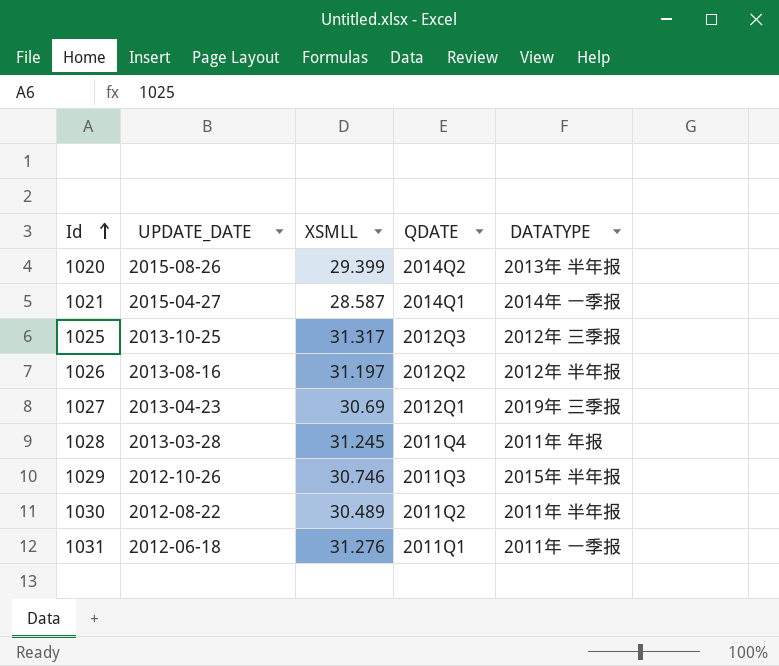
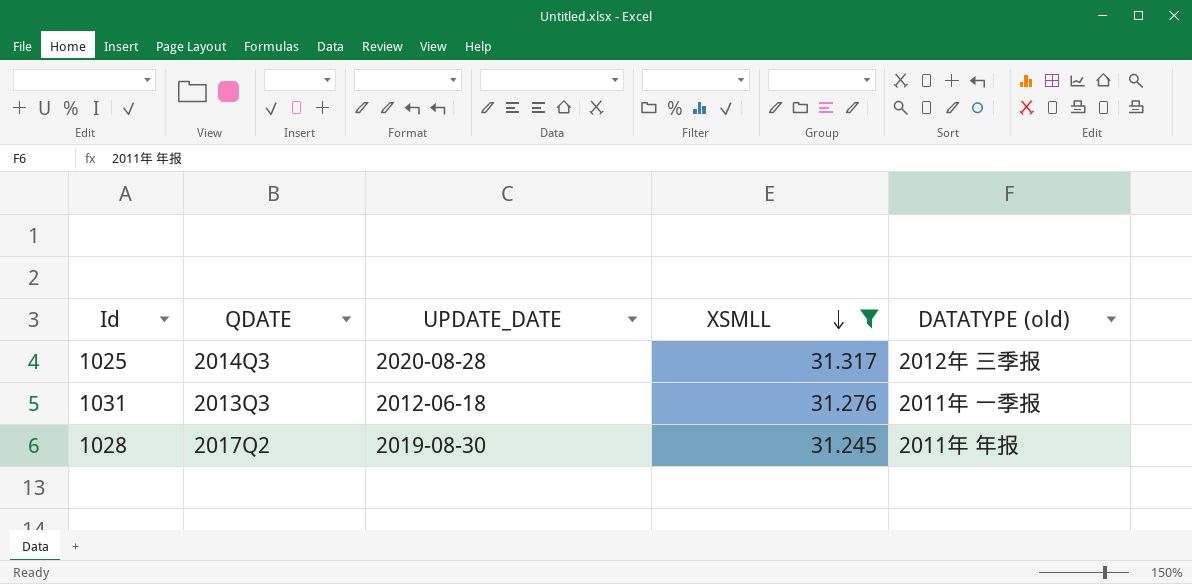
filter: none -> XSMLL >= 31.245
row order: Id ascending -> XSMLL descending
column QDATE | position: 4 -> 2
column name: DATATYPE -> DATATYPE (old)
1025 | QDATE: 2012Q3 -> 2014Q3
1025 | UPDATE_DATE: 2013-10-25 -> 2020-08-28
1031 | QDATE: 2011Q1 -> 2013Q3
1028 | QDATE: 2011Q4 -> 2017Q2
1028 | UPDATE_DATE: 2013-03-28 -> 2019-08-30

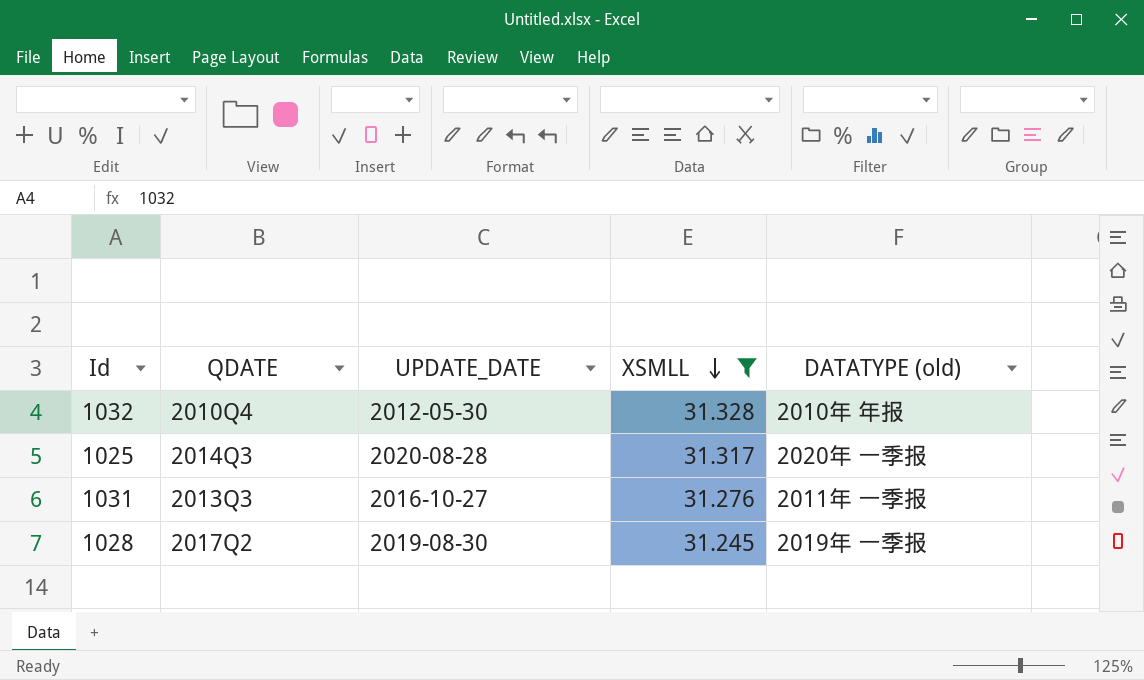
row 1032: none -> 2010Q4 | 2012-05-30 | 31.328 | 2010年 年报
1025 | DATATYPE (old): 2012年 三季报 -> 2020年 一季报
1031 | UPDATE_DATE: 2012-06-18 -> 2016-10-27
1028 | DATATYPE (old): 2011年 年报 -> 2019年 一季报

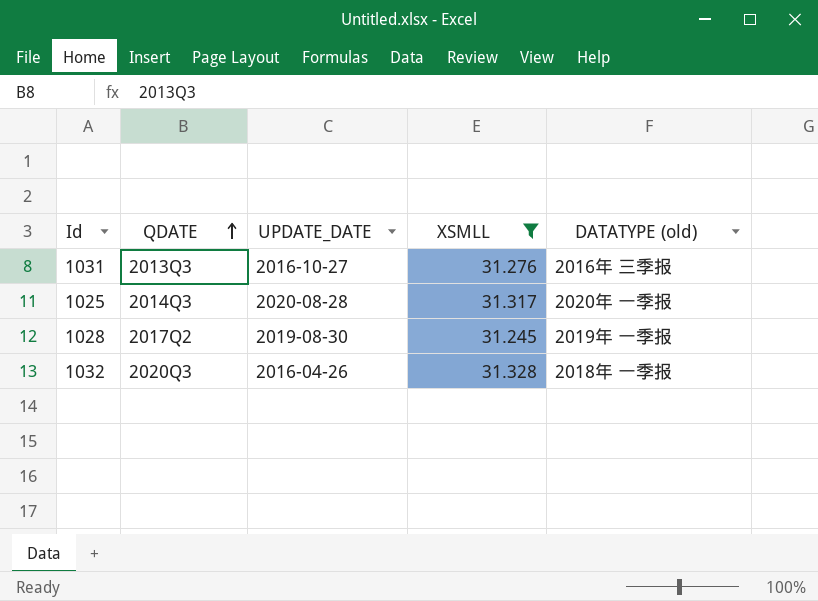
row order: XSMLL descending -> QDATE ascending
1031 | DATATYPE (old): 2011年 一季报 -> 2016年 三季报
1032 | QDATE: 2010Q4 -> 2020Q3
1032 | UPDATE_DATE: 2012-05-30 -> 2016-04-26
1032 | DATATYPE (old): 2010年 年报 -> 2018年 一季报

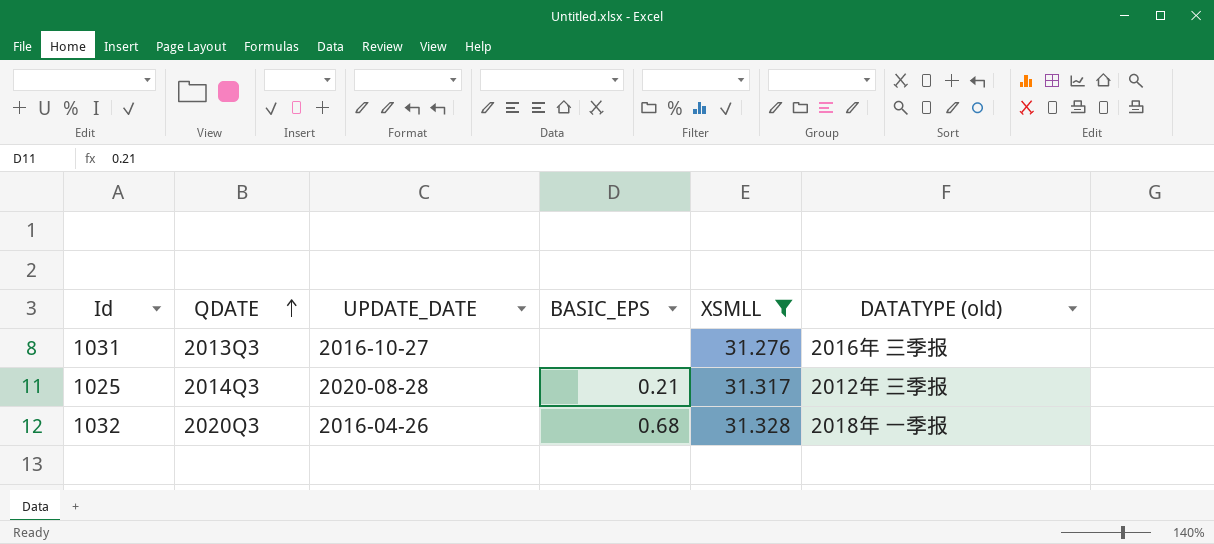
column BASIC_EPS | position: none -> 4
row 1028: 2017Q2 | 2019-08-30 | 31.245 | 2019年 一季报 -> none
1025 | DATATYPE (old): 2020年 一季报 -> 2012年 三季报

